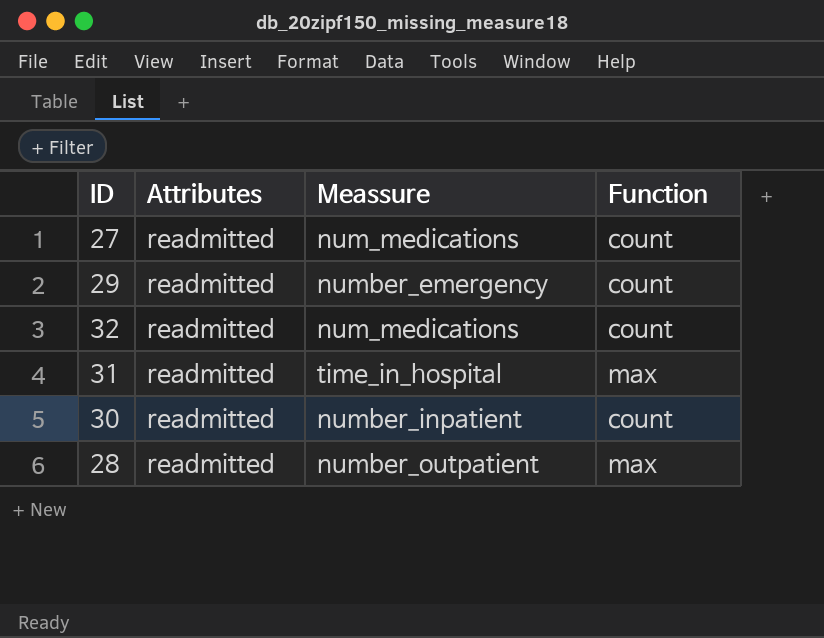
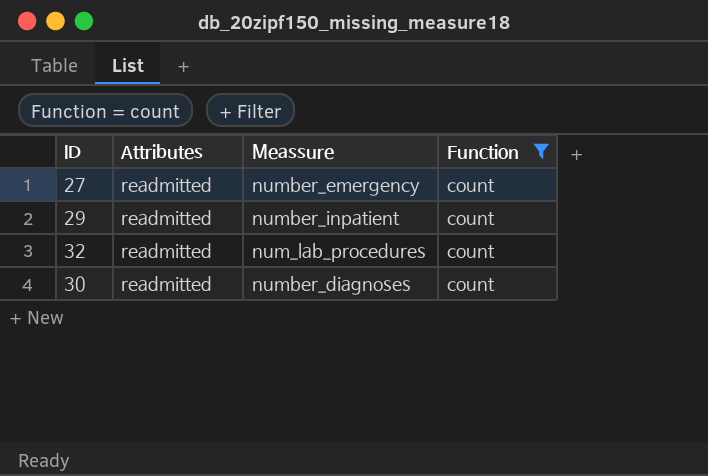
filter: none -> Function = count
27 | Meassure: num_medications -> number_emergency
29 | Meassure: number_emergency -> number_inpatient
32 | Meassure: num_medications -> num_lab_procedures
30 | Meassure: number_inpatient -> number_diagnoses

